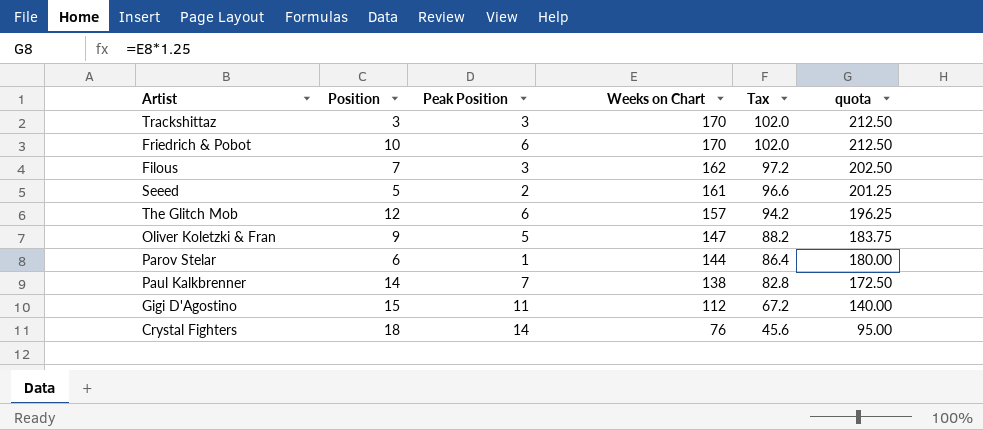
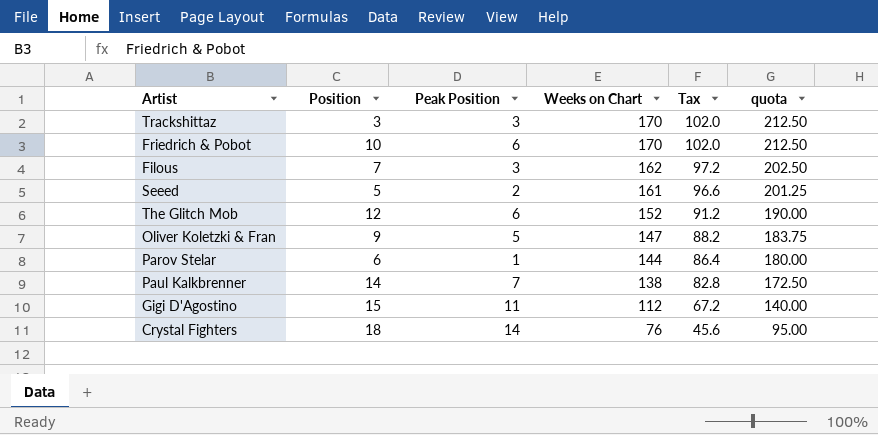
The Glitch Mob | Weeks on Chart: 157 -> 152
The Glitch Mob | Tax: 94.2 -> 91.2
The Glitch Mob | quota: 196.25 -> 190.00

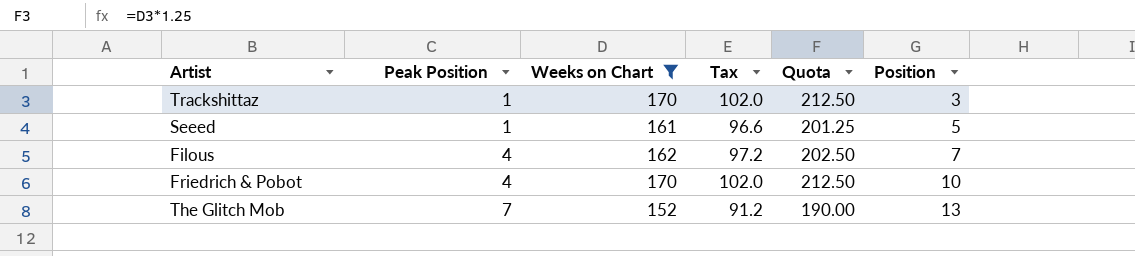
filter: none -> Weeks on Chart >= 152
row order: Weeks on Chart descending -> Peak Position ascending
column name: quota -> Quota
column Position | position: 2 -> 6
Trackshittaz | Peak Position: 3 -> 1
Seeed | Peak Position: 2 -> 1
Filous | Peak Position: 3 -> 4
Friedrich & Pobot | Peak Position: 6 -> 4
The Glitch Mob | Peak Position: 6 -> 7
The Glitch Mob | Position: 12 -> 13

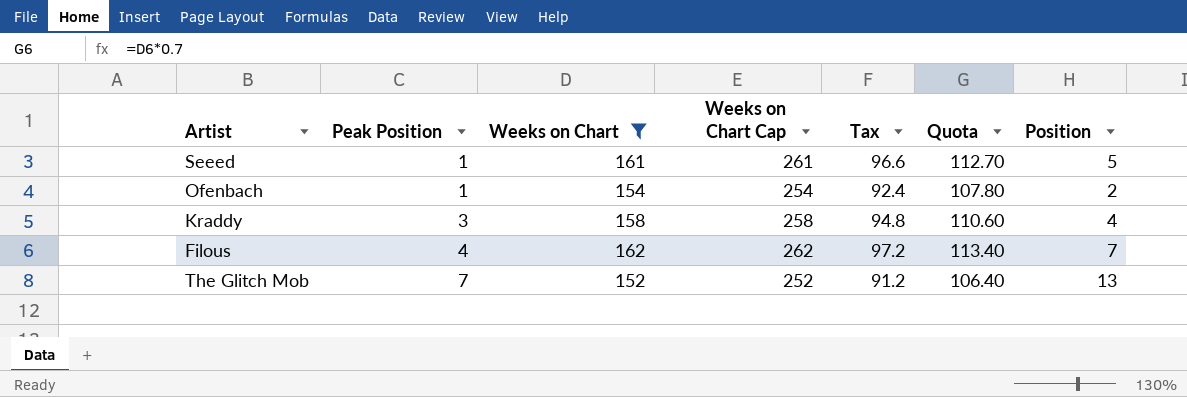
column Weeks on Chart Cap | formula: none -> [Weeks on Chart] + 100
column Quota | formula: [Weeks on Chart] * 1.25 -> [Weeks on Chart] * 0.7
row Trackshittaz: 1 | 170 | 102.0 | 212.50 | 3 -> none
row Friedrich & Pobot: 4 | 170 | 102.0 | 212.50 | 10 -> none
row Ofenbach: none -> 1 | 154 | 254 | 92.4 | 107.80 | 2
row Kraddy: none -> 3 | 158 | 258 | 94.8 | 110.60 | 4

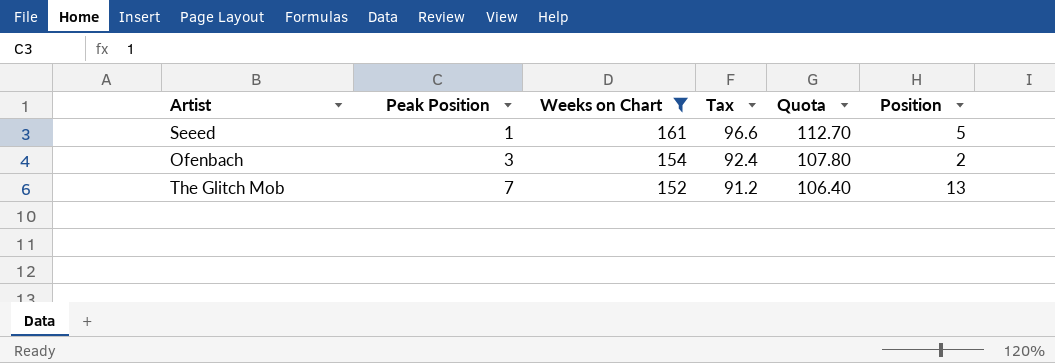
column Weeks on Chart Cap | formula: [Weeks on Chart] + 100 -> none
row Kraddy: 3 | 158 | 258 | 94.8 | 110.60 | 4 -> none
row Filous: 4 | 162 | 262 | 97.2 | 113.40 | 7 -> none
Ofenbach | Peak Position: 1 -> 3

